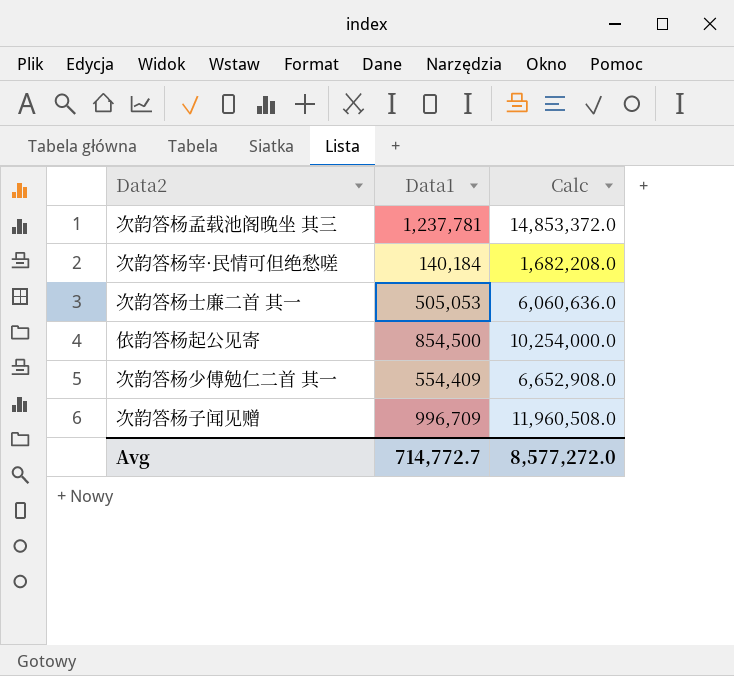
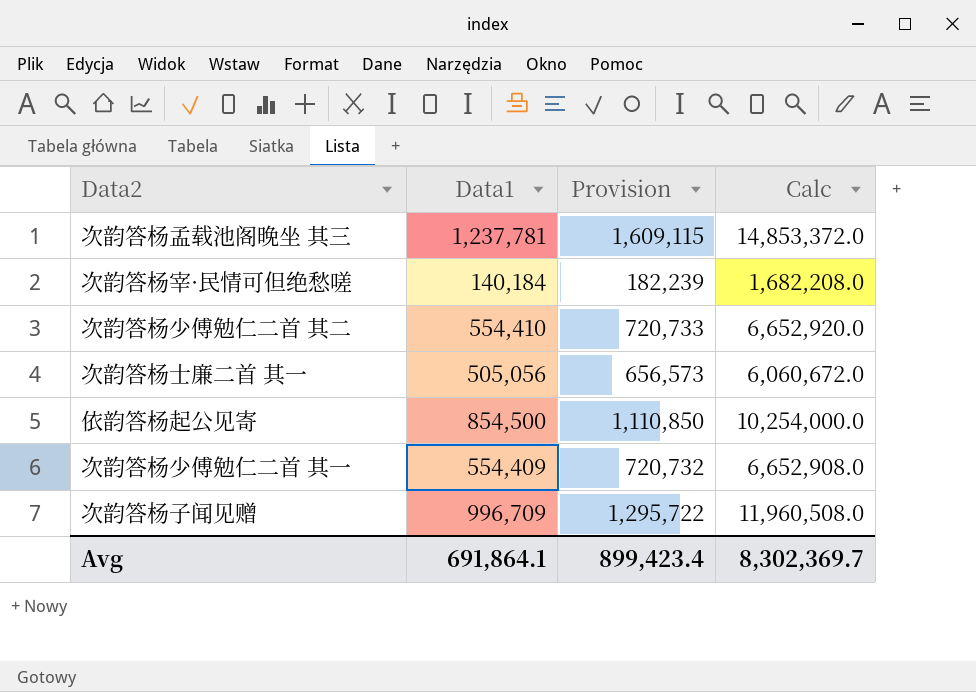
column Provision | formula: none -> [Data1] * 1.3
row 次韵答杨少傅勉仁二首 其二: none -> 554,410 | 720,733 | 6,652,920.0
次韵答杨士廉二首 其一 | Data1: 505,053 -> 505,056
次韵答杨士廉二首 其一 | Calc: 6,060,636.0 -> 6,060,672.0
Avg | Data1: 714,772.7 -> 691,864.1
Avg | Calc: 8,577,272.0 -> 8,302,369.7

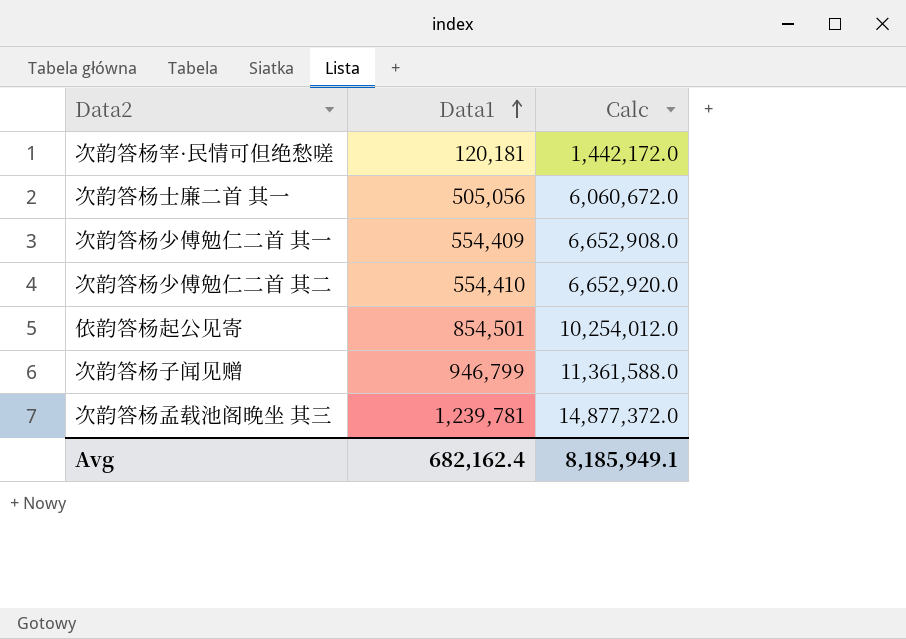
row order: none -> Data1 ascending
column Provision | formula: [Data1] * 1.3 -> none
次韵答杨宰·民情可但绝愁嗟 | Data1: 140,184 -> 120,181
次韵答杨宰·民情可但绝愁嗟 | Calc: 1,682,208.0 -> 1,442,172.0
依韵答杨起公见寄 | Data1: 854,500 -> 854,501
依韵答杨起公见寄 | Calc: 10,254,000.0 -> 10,254,012.0
次韵答杨子闻见赠 | Data1: 996,709 -> 946,799
次韵答杨子闻见赠 | Calc: 11,960,508.0 -> 11,361,588.0
次韵答杨孟载池阁晚坐 其三 | Data1: 1,237,781 -> 1,239,781
次韵答杨孟载池阁晚坐 其三 | Calc: 14,853,372.0 -> 14,877,372.0
Avg | Data1: 691,864.1 -> 682,162.4
Avg | Calc: 8,302,369.7 -> 8,185,949.1

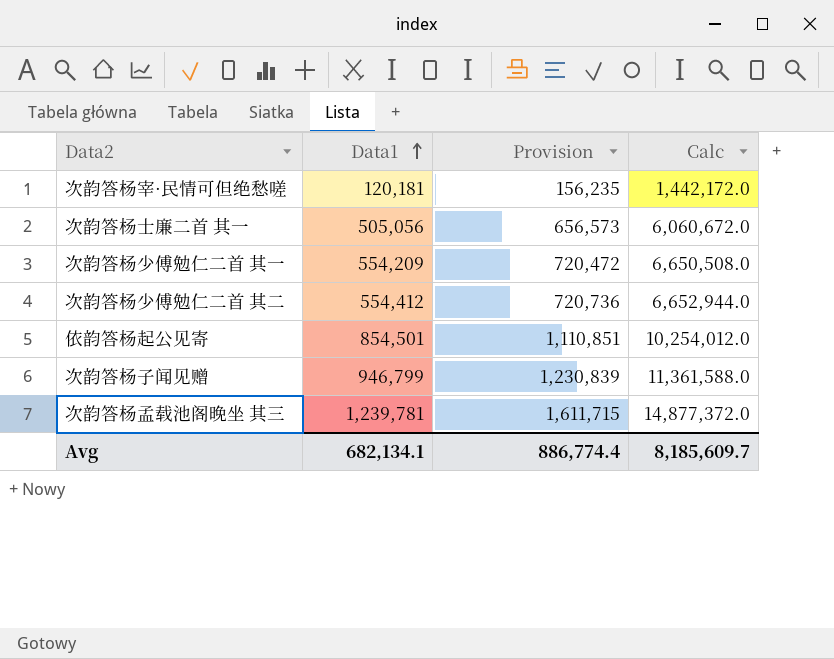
column Provision | formula: none -> [Data1] * 1.3
次韵答杨少傅勉仁二首 其一 | Data1: 554,409 -> 554,209
次韵答杨少傅勉仁二首 其一 | Calc: 6,652,908.0 -> 6,650,508.0
次韵答杨少傅勉仁二首 其二 | Data1: 554,410 -> 554,412
次韵答杨少傅勉仁二首 其二 | Calc: 6,652,920.0 -> 6,652,944.0
Avg | Data1: 682,162.4 -> 682,134.1
Avg | Calc: 8,185,949.1 -> 8,185,609.7

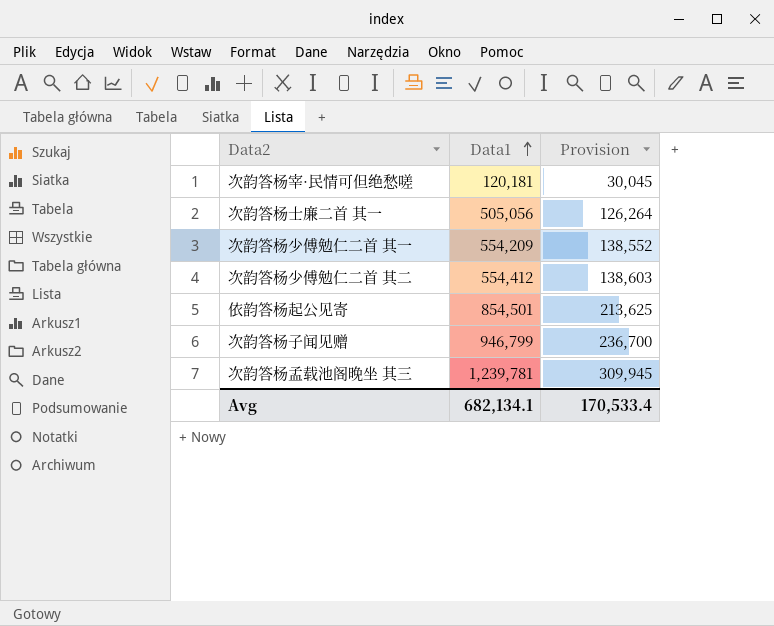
column Calc | formula: [Data1] * 12 -> none
column Provision | formula: [Data1] * 1.3 -> [Data1] * 0.25
Avg | Provision: 886,774.4 -> 170,533.4

